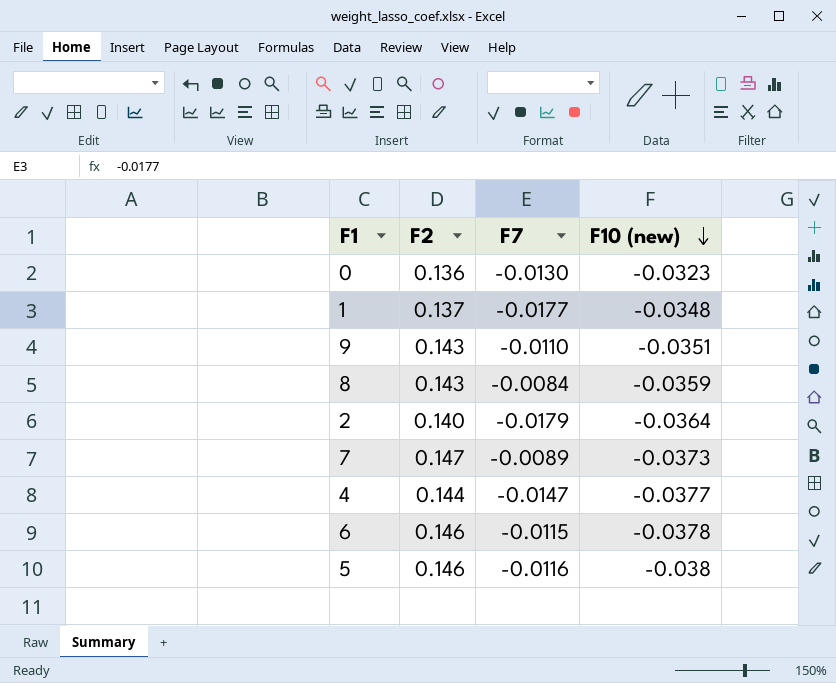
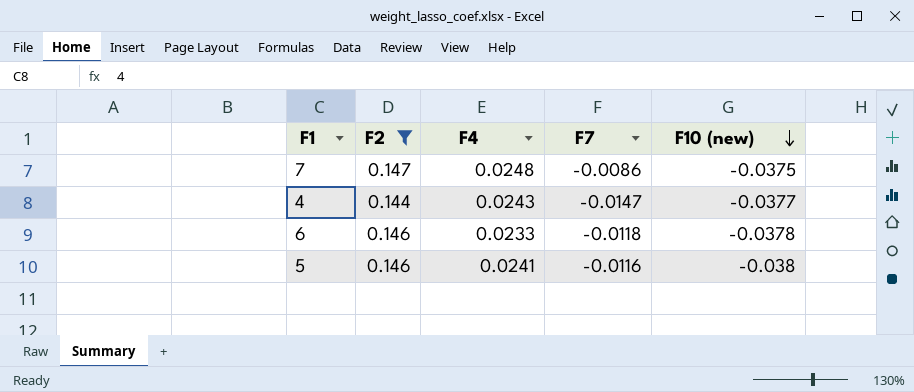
filter: none -> F2 >= 0.144
column F4 | position: none -> 3
7 | F7: -0.0089 -> -0.0086
7 | F10 (new): -0.0373 -> -0.0375
6 | F7: -0.0115 -> -0.0118

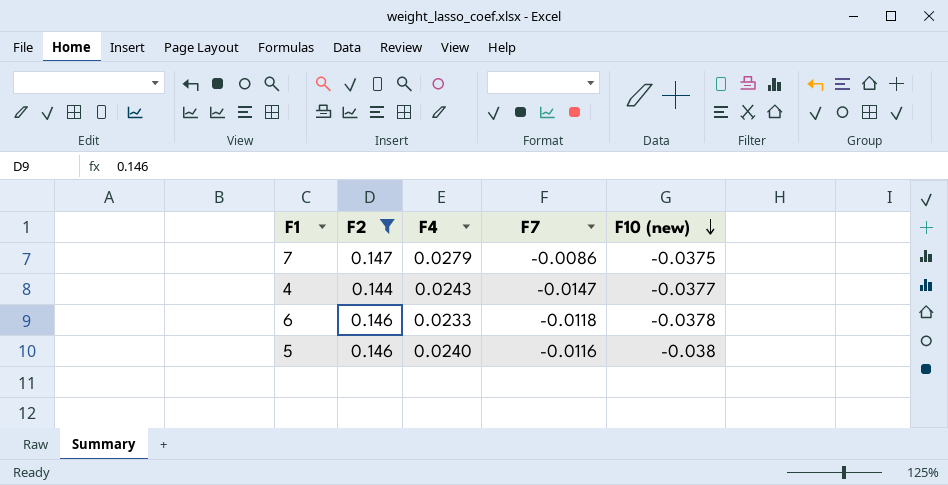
7 | F4: 0.0248 -> 0.0279
5 | F4: 0.0241 -> 0.0240

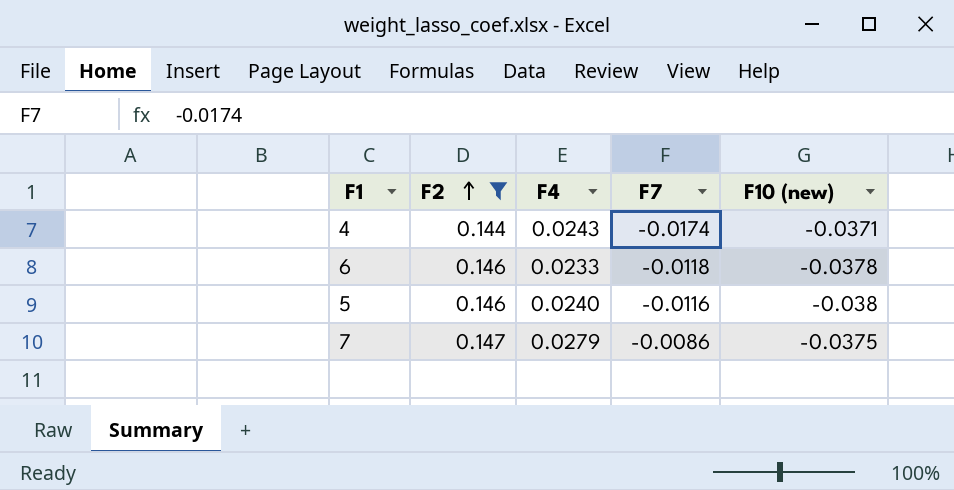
row order: F10 (new) descending -> F2 ascending
4 | F7: -0.0147 -> -0.0174
4 | F10 (new): -0.0377 -> -0.0371

